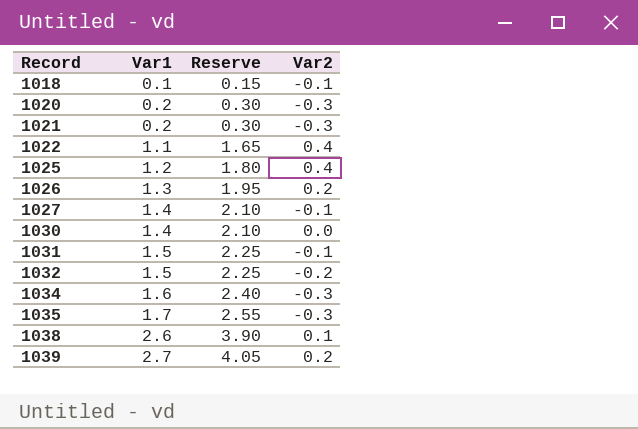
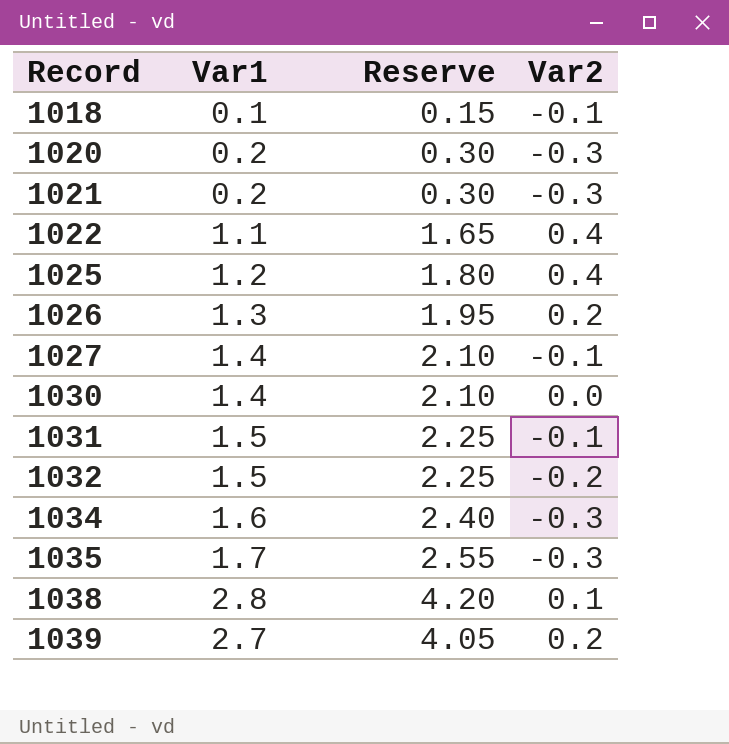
1038 | Var1: 2.6 -> 2.8
1038 | Reserve: 3.90 -> 4.20

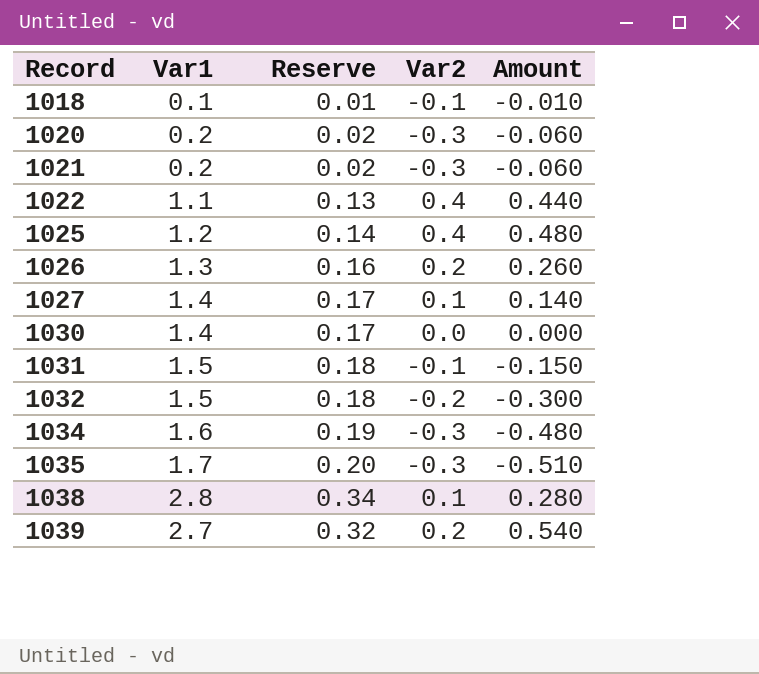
column Reserve | formula: [Var1] * 1.5 -> [Var1] * 0.12
column Amount | formula: none -> [Var1] * [Var2]
1027 | Var2: -0.1 -> 0.1

